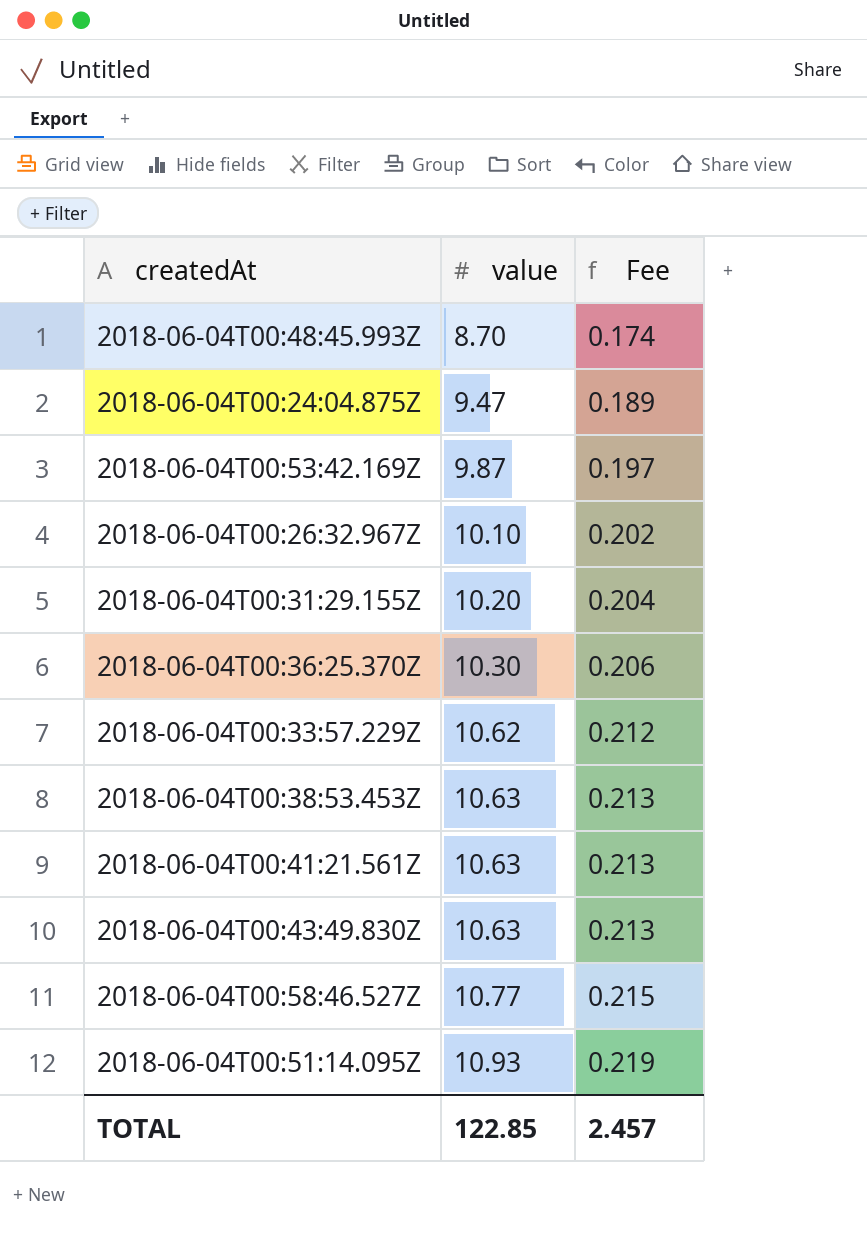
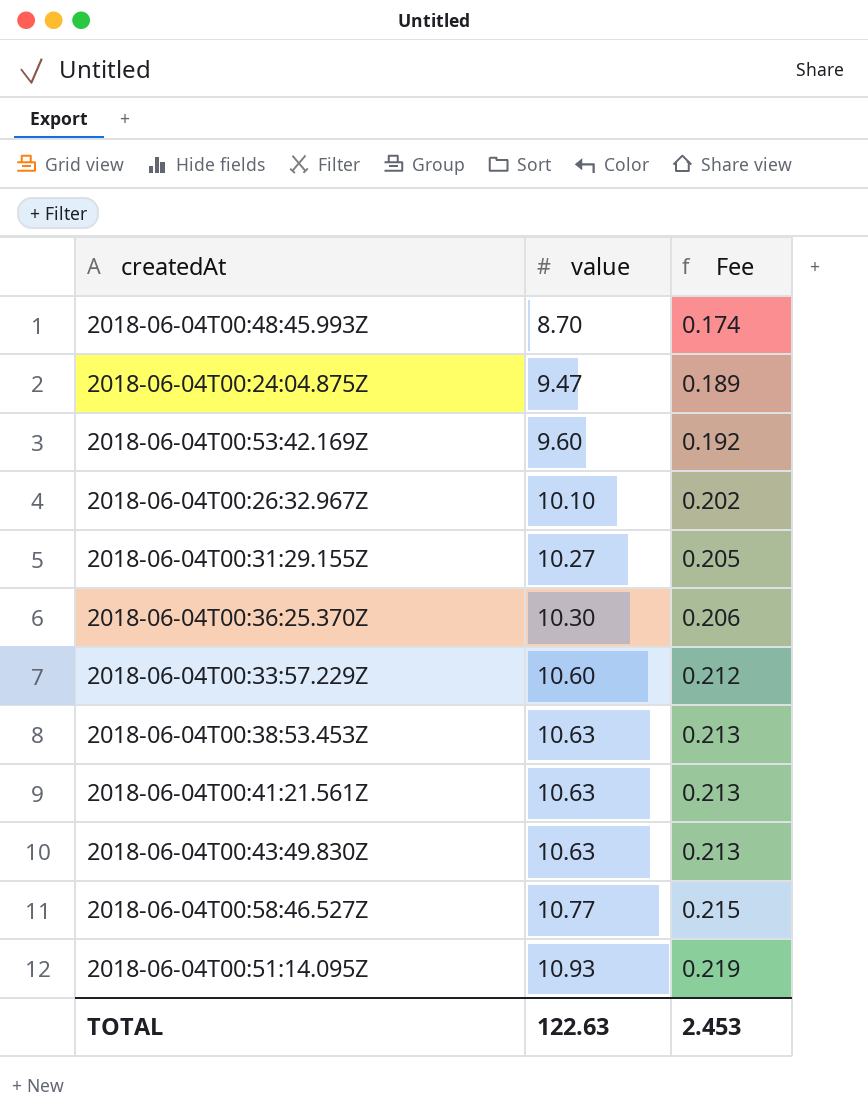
2018-06-04T00:53:42.169Z | value: 9.87 -> 9.60
2018-06-04T00:53:42.169Z | Fee: 0.197 -> 0.192
2018-06-04T00:31:29.155Z | value: 10.20 -> 10.27
2018-06-04T00:31:29.155Z | Fee: 0.204 -> 0.205
2018-06-04T00:33:57.229Z | value: 10.62 -> 10.60
TOTAL | value: 122.85 -> 122.63
TOTAL | Fee: 2.457 -> 2.453

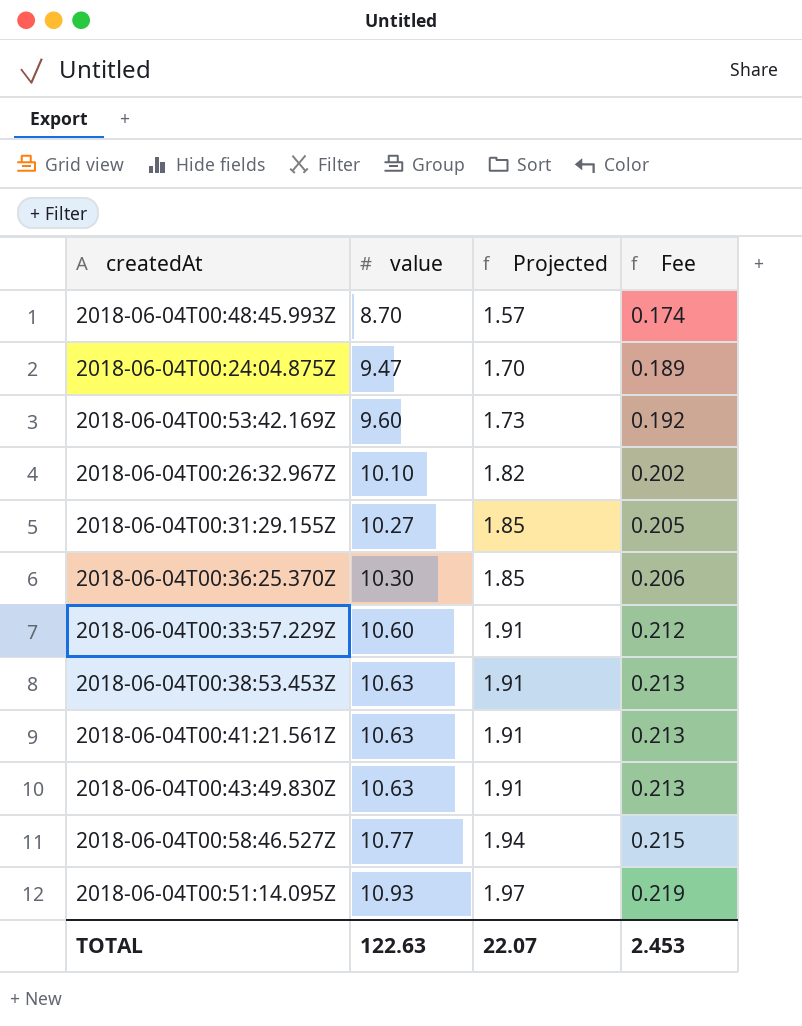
column Projected | formula: none -> [value] * 0.18

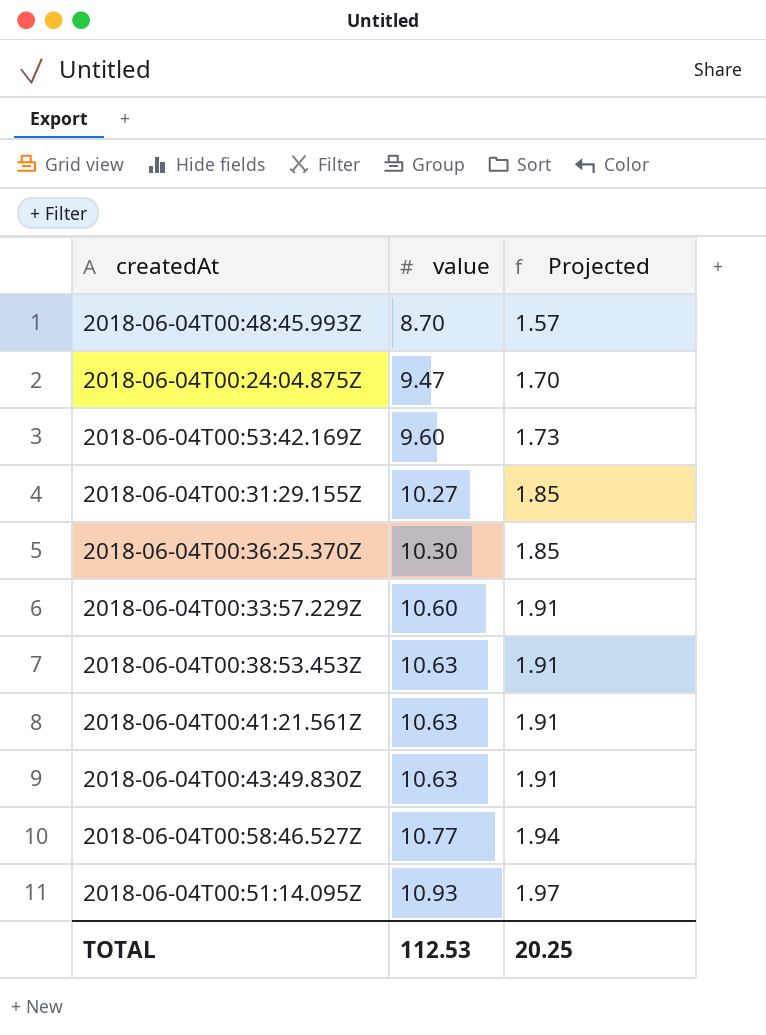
column Fee | formula: [value] * 0.02 -> none
row 2018-06-04T00:26:32.967Z: 10.10 | 1.82 | 0.202 -> none
TOTAL | value: 122.63 -> 112.53
TOTAL | Projected: 22.07 -> 20.25

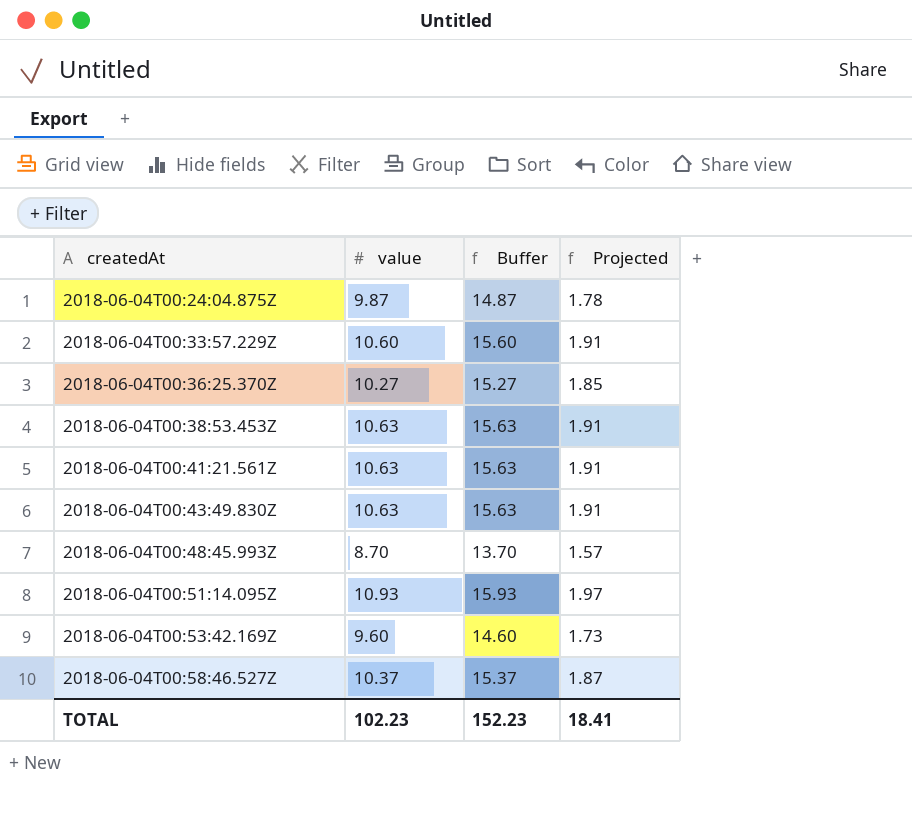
row order: value ascending -> createdAt ascending
column Buffer | formula: none -> [value] + 5
row 2018-06-04T00:31:29.155Z: 10.27 | 1.85 -> none
2018-06-04T00:24:04.875Z | value: 9.47 -> 9.87
2018-06-04T00:24:04.875Z | Projected: 1.70 -> 1.78
2018-06-04T00:36:25.370Z | value: 10.30 -> 10.27
2018-06-04T00:58:46.527Z | value: 10.77 -> 10.37
2018-06-04T00:58:46.527Z | Projected: 1.94 -> 1.87
TOTAL | value: 112.53 -> 102.23
TOTAL | Projected: 20.25 -> 18.41

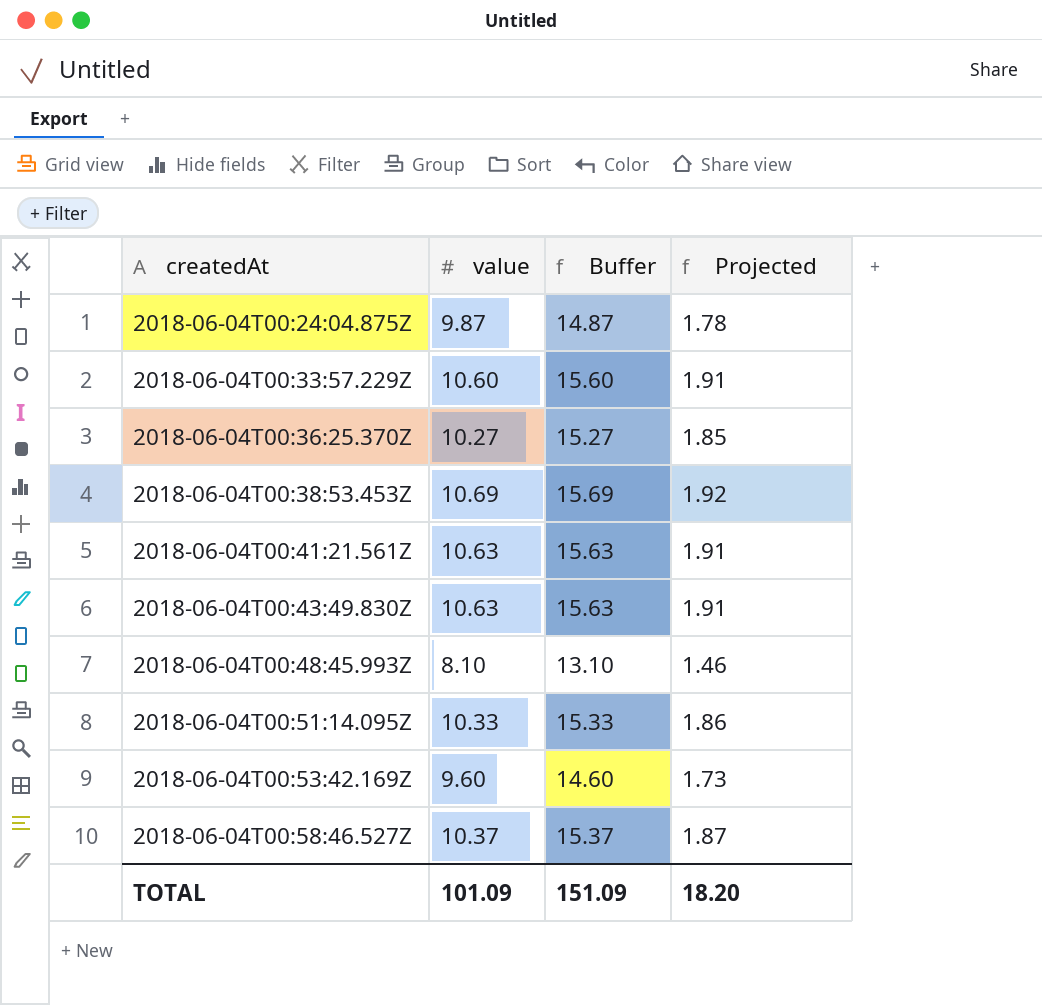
2018-06-04T00:38:53.453Z | value: 10.63 -> 10.69
2018-06-04T00:38:53.453Z | Buffer: 15.63 -> 15.69
2018-06-04T00:38:53.453Z | Projected: 1.91 -> 1.92
2018-06-04T00:48:45.993Z | value: 8.70 -> 8.10
2018-06-04T00:48:45.993Z | Buffer: 13.70 -> 13.10
2018-06-04T00:48:45.993Z | Projected: 1.57 -> 1.46
2018-06-04T00:51:14.095Z | value: 10.93 -> 10.33
2018-06-04T00:51:14.095Z | Buffer: 15.93 -> 15.33
2018-06-04T00:51:14.095Z | Projected: 1.97 -> 1.86
TOTAL | value: 102.23 -> 101.09
TOTAL | Buffer: 152.23 -> 151.09
TOTAL | Projected: 18.41 -> 18.20

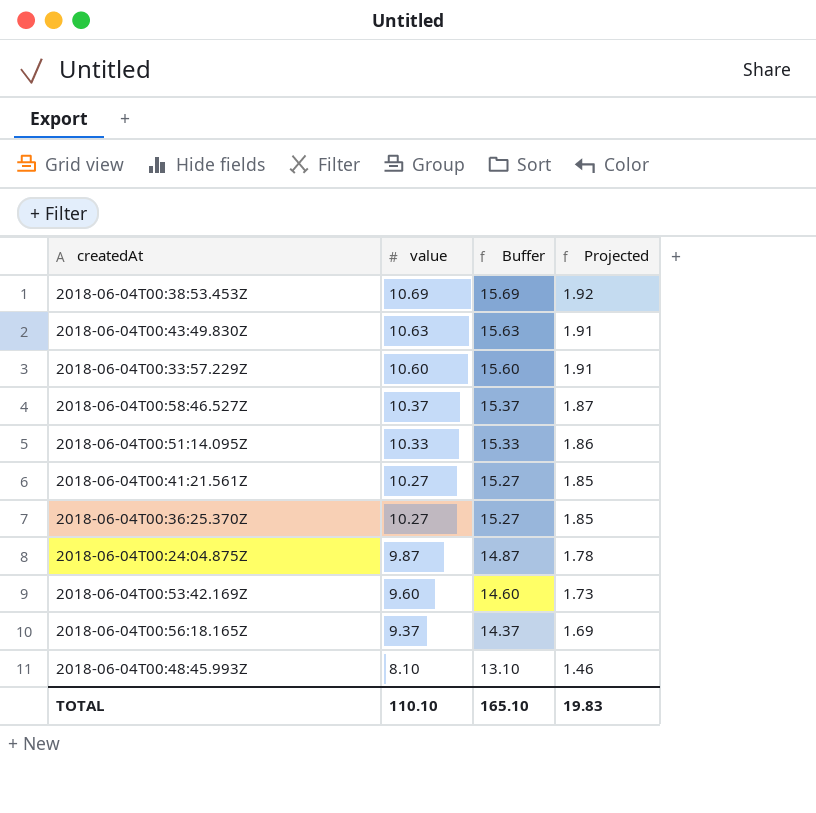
row order: createdAt ascending -> value descending
2018-06-04T00:41:21.561Z | value: 10.63 -> 10.27
2018-06-04T00:41:21.561Z | Buffer: 15.63 -> 15.27
2018-06-04T00:41:21.561Z | Projected: 1.91 -> 1.85
row 2018-06-04T00:56:18.165Z: none -> 9.37 | 14.37 | 1.69
TOTAL | value: 101.09 -> 110.10
TOTAL | Buffer: 151.09 -> 165.10
TOTAL | Projected: 18.20 -> 19.83

